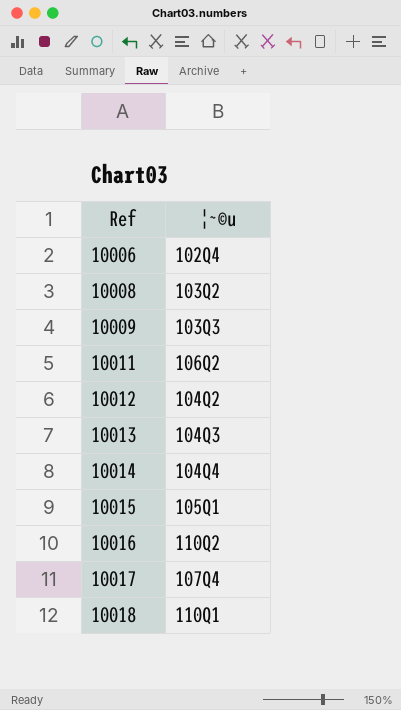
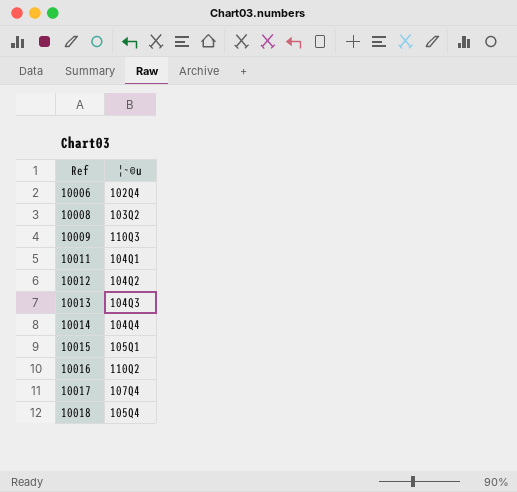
10009 | ¦~©u: 103Q3 -> 110Q3
10011 | ¦~©u: 106Q2 -> 104Q1
10018 | ¦~©u: 110Q1 -> 105Q4

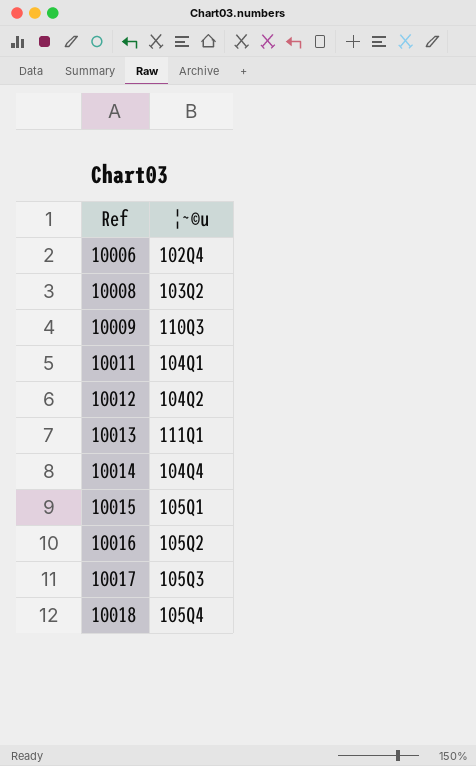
10013 | ¦~©u: 104Q3 -> 111Q1
10016 | ¦~©u: 110Q2 -> 105Q2
10017 | ¦~©u: 107Q4 -> 105Q3

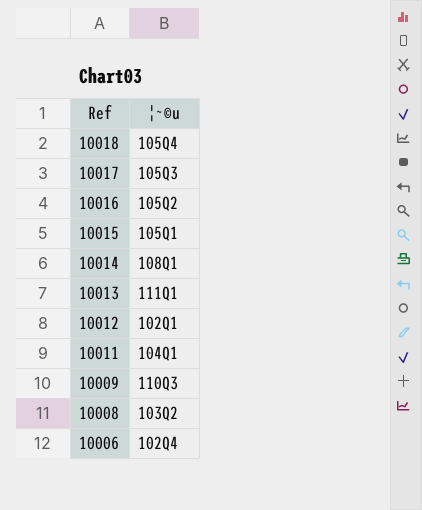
row order: Ref ascending -> Ref descending
10014 | ¦~©u: 104Q4 -> 108Q1
10012 | ¦~©u: 104Q2 -> 102Q1

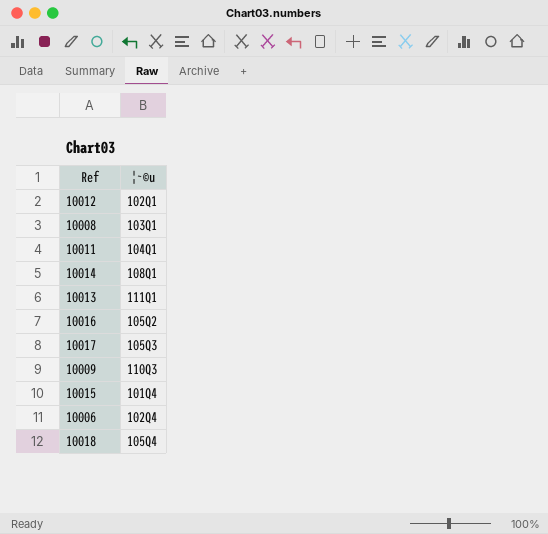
row order: Ref descending -> ¦~©u ascending
10008 | ¦~©u: 103Q2 -> 103Q1
10015 | ¦~©u: 105Q1 -> 101Q4

